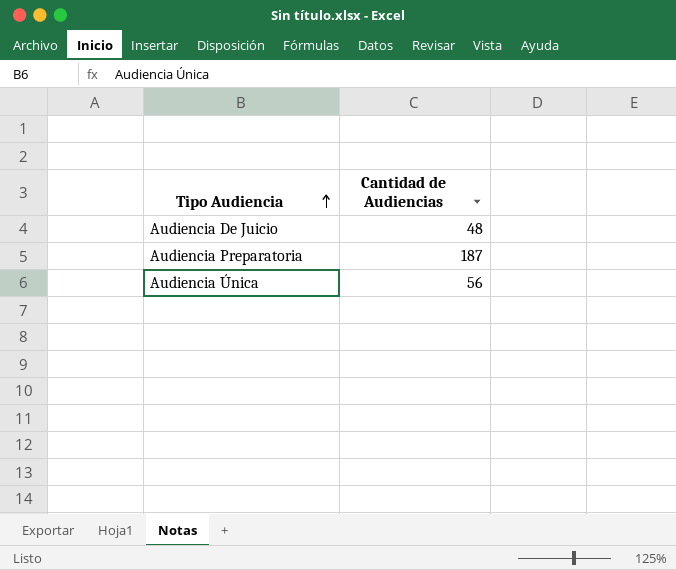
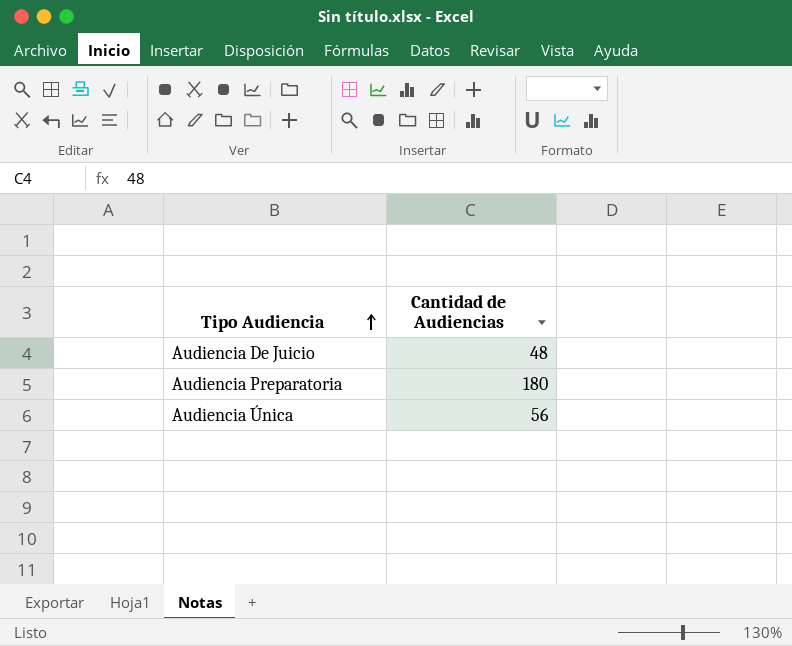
Audiencia Preparatoria | Cantidad de Audiencias: 187 -> 180

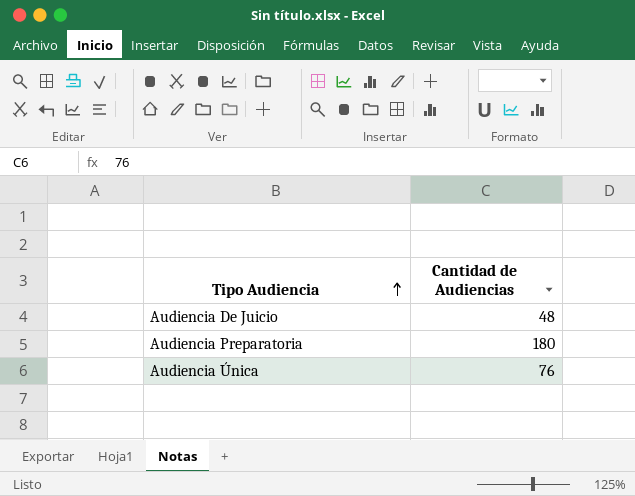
Audiencia Única | Cantidad de Audiencias: 56 -> 76

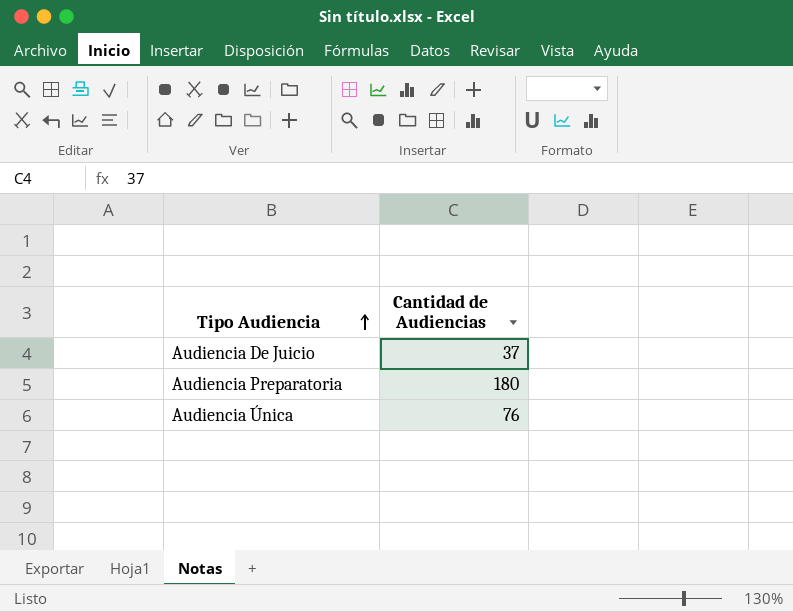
Audiencia De Juicio | Cantidad de Audiencias: 48 -> 37

